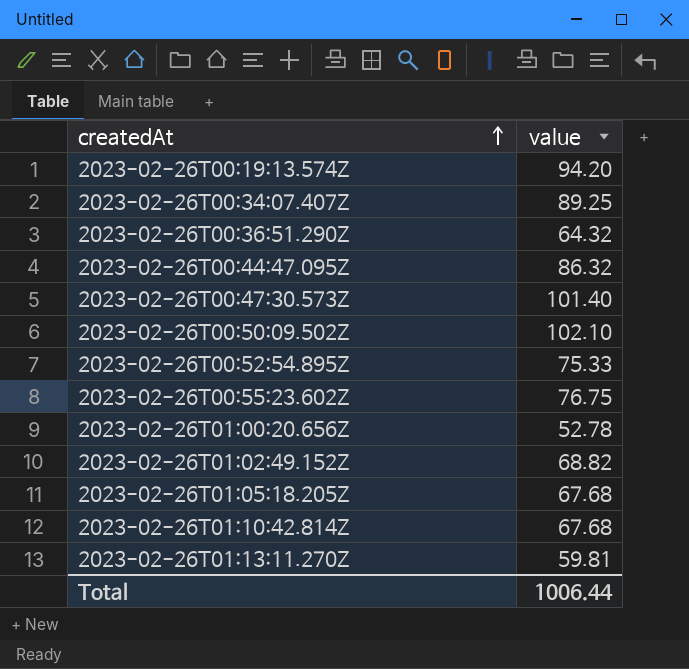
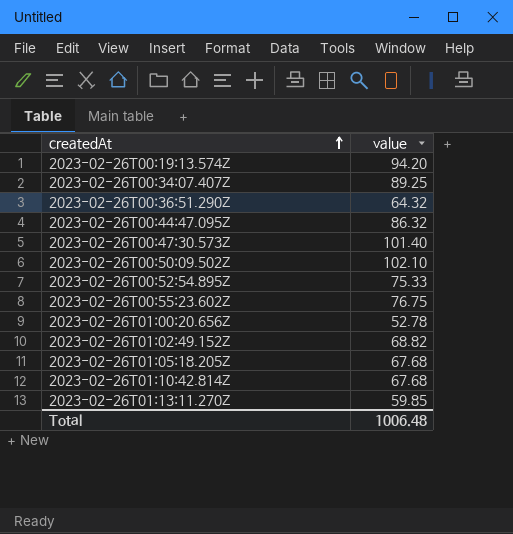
2023-02-26T01:13:11.270Z | value: 59.81 -> 59.85
Total | value: 1006.44 -> 1006.48

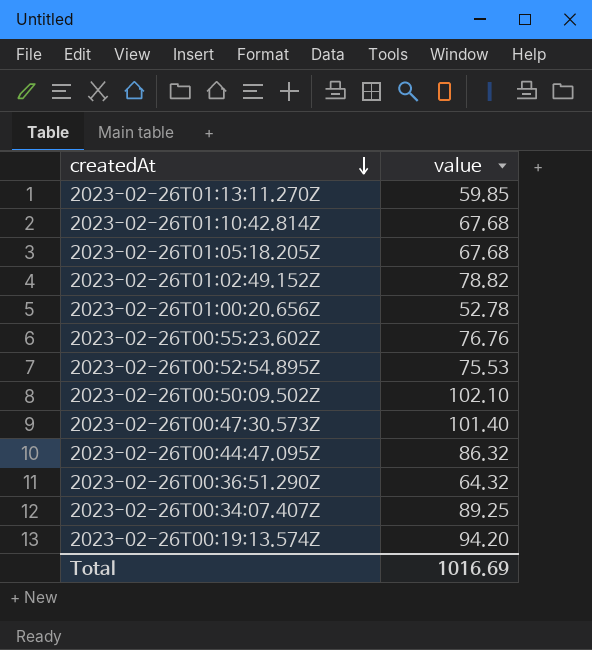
row order: createdAt ascending -> createdAt descending
2023-02-26T01:02:49.152Z | value: 68.82 -> 78.82
2023-02-26T00:55:23.602Z | value: 76.75 -> 76.76
2023-02-26T00:52:54.895Z | value: 75.33 -> 75.53
Total | value: 1006.48 -> 1016.69

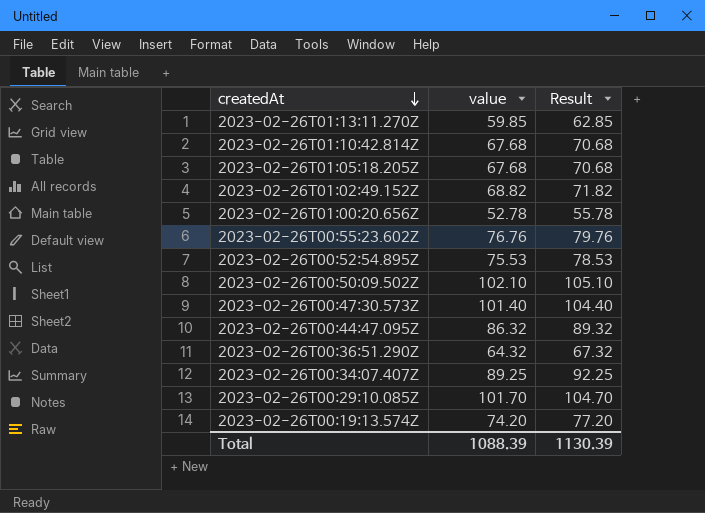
column Result | formula: none -> [value] + 3
2023-02-26T01:02:49.152Z | value: 78.82 -> 68.82
row 2023-02-26T00:29:10.085Z: none -> 101.70 | 104.70
2023-02-26T00:19:13.574Z | value: 94.20 -> 74.20
Total | value: 1016.69 -> 1088.39

